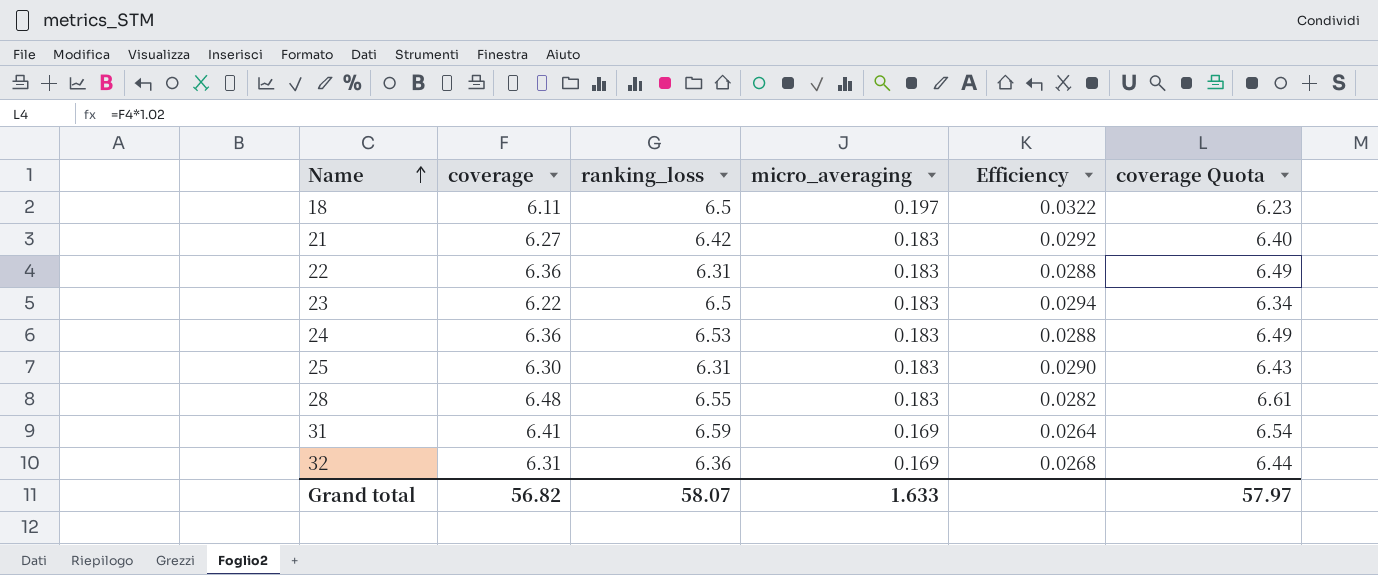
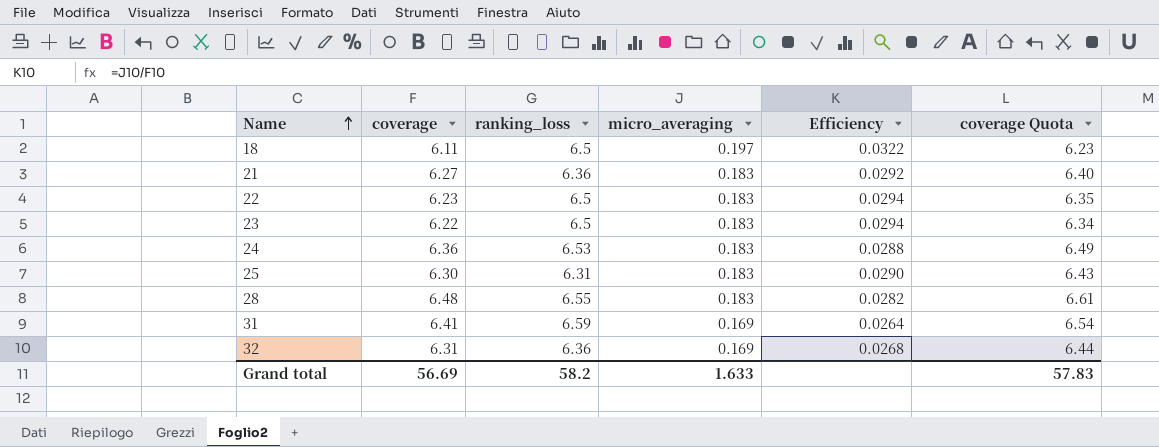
21 | ranking_loss: 6.42 -> 6.36
22 | coverage: 6.36 -> 6.23
22 | ranking_loss: 6.31 -> 6.5
22 | Efficiency: 0.0288 -> 0.0294
22 | coverage Quota: 6.49 -> 6.35
Grand total | coverage: 56.82 -> 56.69
Grand total | ranking_loss: 58.07 -> 58.2
Grand total | coverage Quota: 57.97 -> 57.83

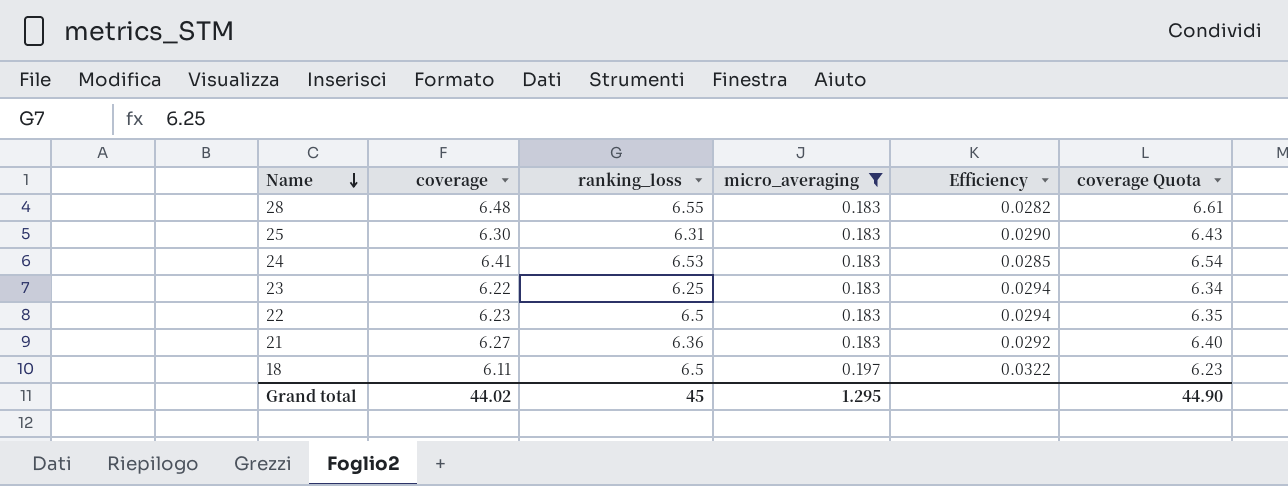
filter: none -> micro_averaging != 0.169
row order: Name ascending -> Name descending
24 | coverage: 6.36 -> 6.41
24 | Efficiency: 0.0288 -> 0.0285
24 | coverage Quota: 6.49 -> 6.54
23 | ranking_loss: 6.5 -> 6.25
Grand total | coverage: 56.69 -> 44.02
Grand total | ranking_loss: 58.2 -> 45
Grand total | micro_averaging: 1.633 -> 1.295
Grand total | coverage Quota: 57.83 -> 44.90

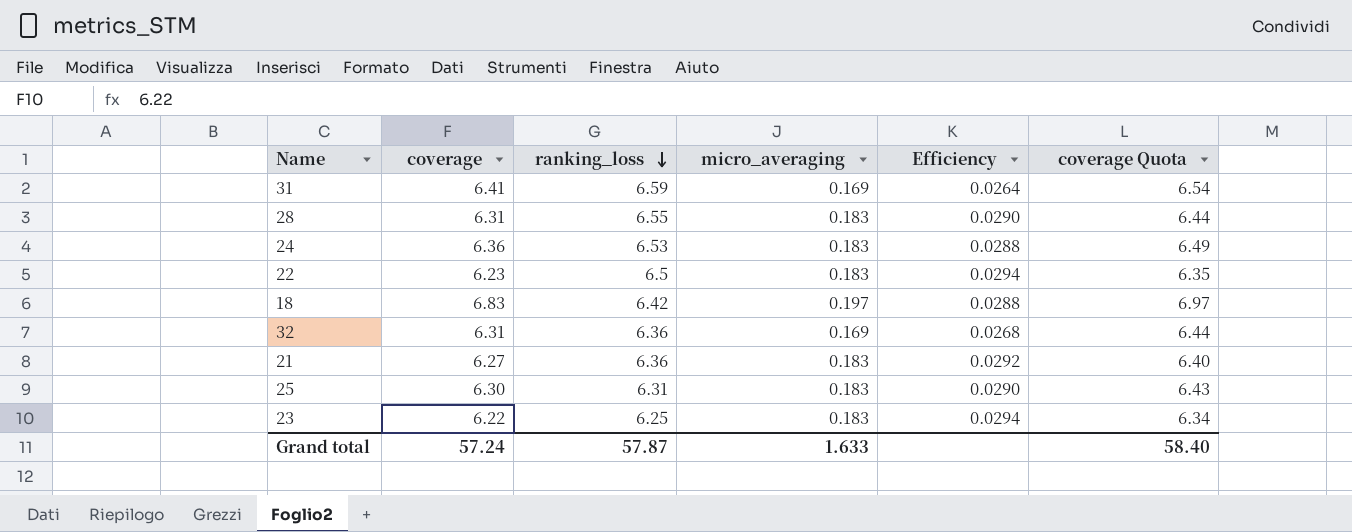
filter: micro_averaging != 0.169 -> none
row order: Name descending -> ranking_loss descending
28 | coverage: 6.48 -> 6.31
28 | Efficiency: 0.0282 -> 0.0290
28 | coverage Quota: 6.61 -> 6.44
24 | coverage: 6.41 -> 6.36
24 | Efficiency: 0.0285 -> 0.0288
24 | coverage Quota: 6.54 -> 6.49
18 | coverage: 6.11 -> 6.83
18 | ranking_loss: 6.5 -> 6.42
18 | Efficiency: 0.0322 -> 0.0288
18 | coverage Quota: 6.23 -> 6.97
Grand total | coverage: 44.02 -> 57.24
Grand total | ranking_loss: 45 -> 57.87
Grand total | micro_averaging: 1.295 -> 1.633
Grand total | coverage Quota: 44.90 -> 58.40

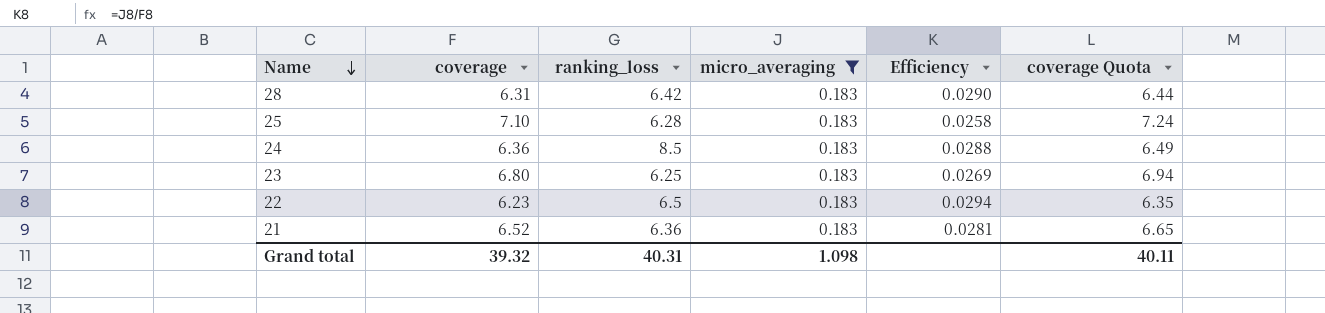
filter: none -> micro_averaging = 0.183
row order: ranking_loss descending -> Name descending
28 | ranking_loss: 6.55 -> 6.42
25 | coverage: 6.30 -> 7.10
25 | ranking_loss: 6.31 -> 6.28
25 | Efficiency: 0.0290 -> 0.0258
25 | coverage Quota: 6.43 -> 7.24
24 | ranking_loss: 6.53 -> 8.5
23 | coverage: 6.22 -> 6.80
23 | Efficiency: 0.0294 -> 0.0269
23 | coverage Quota: 6.34 -> 6.94
21 | coverage: 6.27 -> 6.52
21 | Efficiency: 0.0292 -> 0.0281
21 | coverage Quota: 6.40 -> 6.65
Grand total | coverage: 57.24 -> 39.32
Grand total | ranking_loss: 57.87 -> 40.31
Grand total | micro_averaging: 1.633 -> 1.098
Grand total | coverage Quota: 58.40 -> 40.11

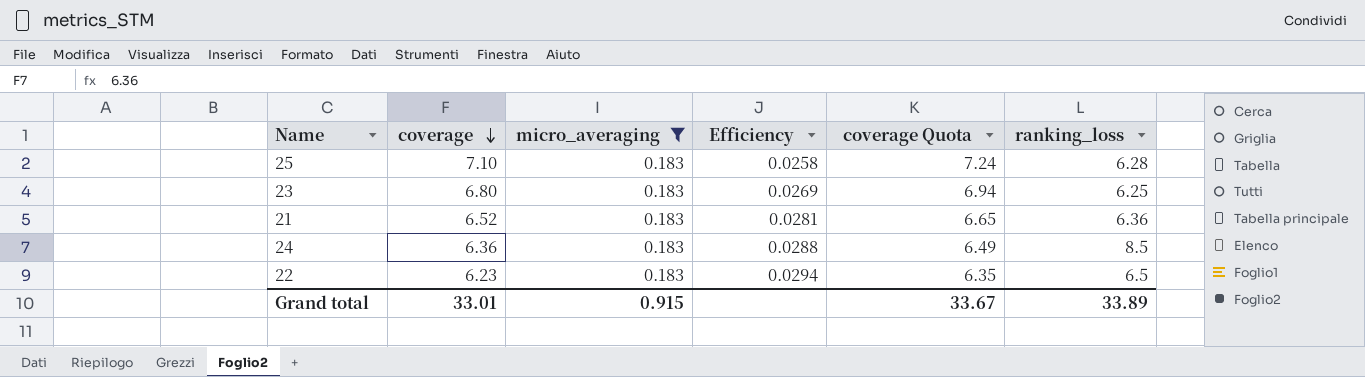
row order: Name descending -> coverage descending
column ranking_loss | position: 3 -> 6
row 28: 6.31 | 6.42 | 0.183 | 0.0290 | 6.44 -> none
Grand total | coverage: 39.32 -> 33.01
Grand total | micro_averaging: 1.098 -> 0.915
Grand total | coverage Quota: 40.11 -> 33.67
Grand total | ranking_loss: 40.31 -> 33.89

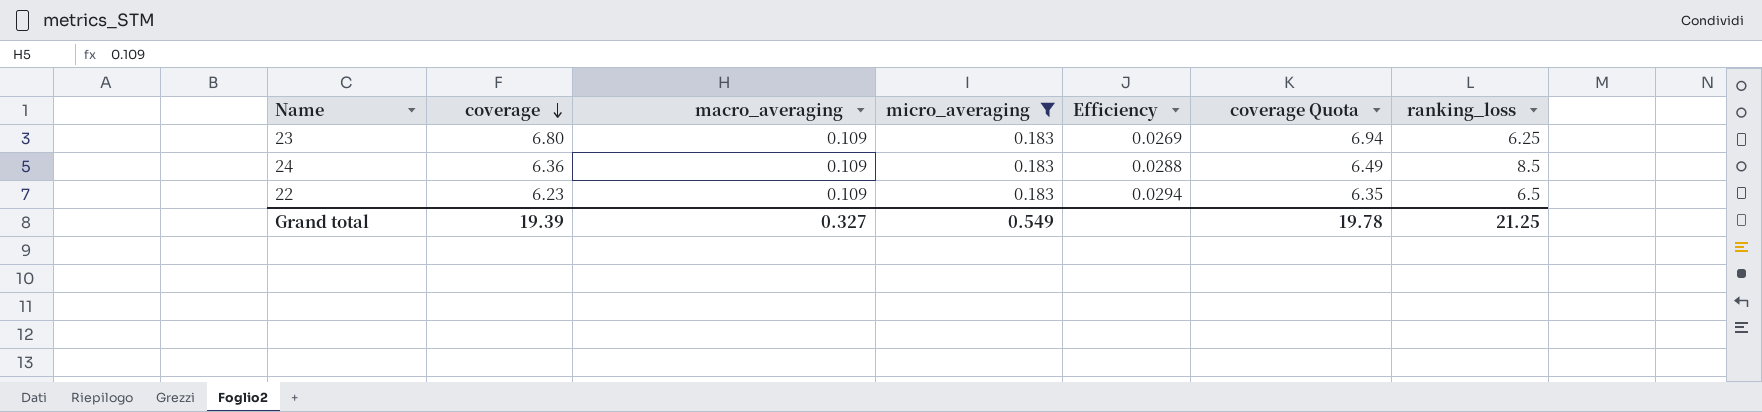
column macro_averaging | position: none -> 3
row 25: 7.10 | 0.183 | 0.0258 | 7.24 | 6.28 -> none
row 21: 6.52 | 0.183 | 0.0281 | 6.65 | 6.36 -> none
Grand total | coverage: 33.01 -> 19.39
Grand total | micro_averaging: 0.915 -> 0.549
Grand total | coverage Quota: 33.67 -> 19.78
Grand total | ranking_loss: 33.89 -> 21.25

